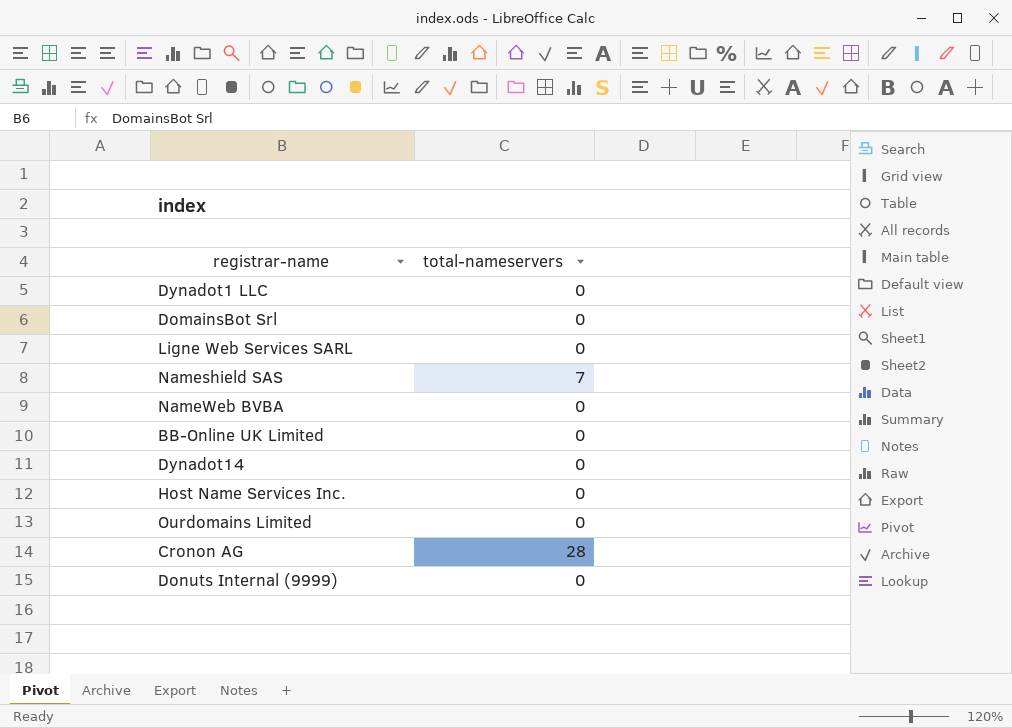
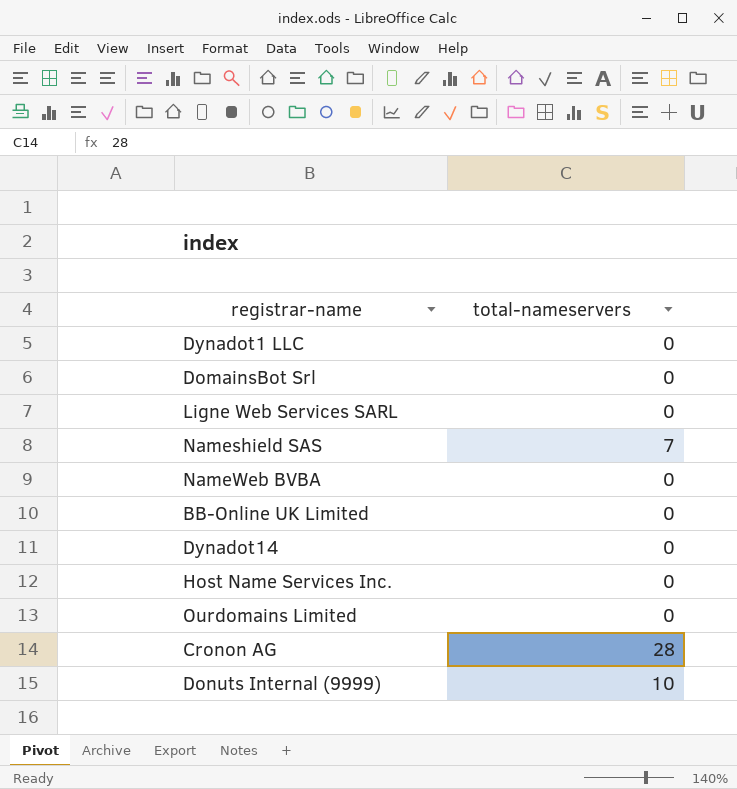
Donuts Internal (9999) | total-nameservers: 0 -> 10

